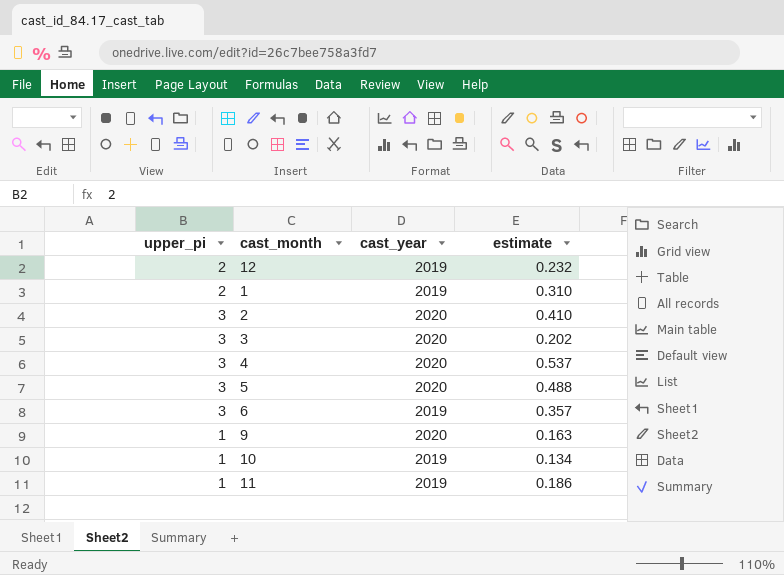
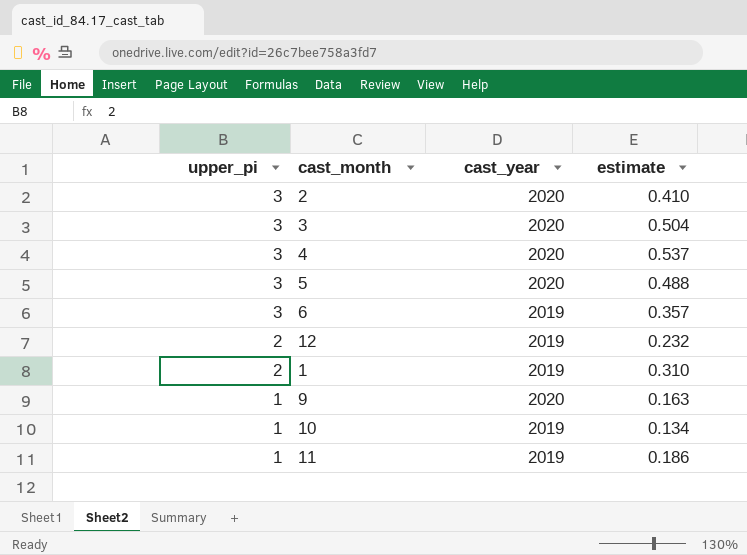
row order: none -> upper_pi descending
3 | estimate: 0.202 -> 0.504

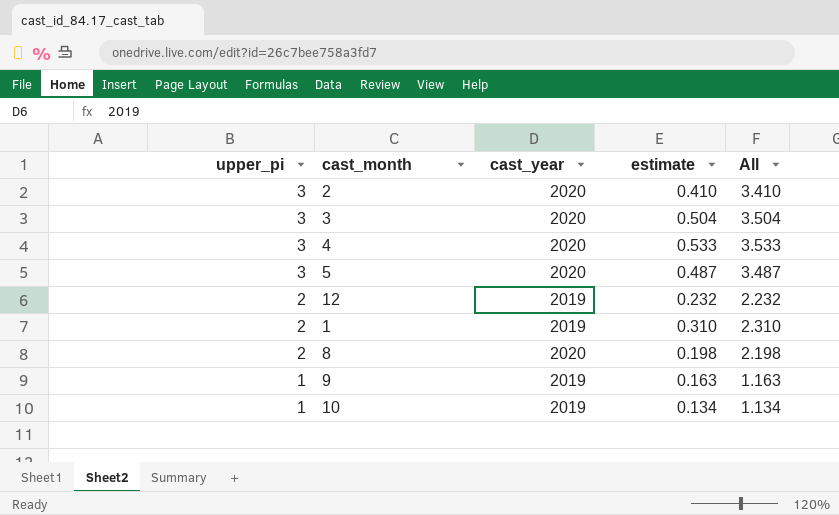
column All | formula: none -> [upper_pi] + [estimate]
row 6: 3 | 2019 | 0.357 -> none
row 11: 1 | 2019 | 0.186 -> none
4 | estimate: 0.537 -> 0.533
5 | estimate: 0.488 -> 0.487
row 8: none -> 2 | 2020 | 0.198 | 2.198
9 | cast_year: 2020 -> 2019

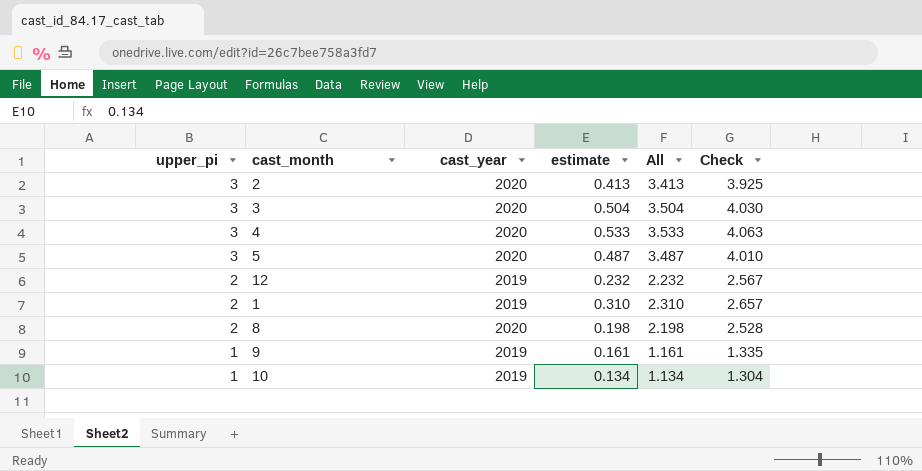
column Check | formula: none -> [All] * 1.15
2 | estimate: 0.410 -> 0.413
2 | All: 3.410 -> 3.413
9 | estimate: 0.163 -> 0.161
9 | All: 1.163 -> 1.161

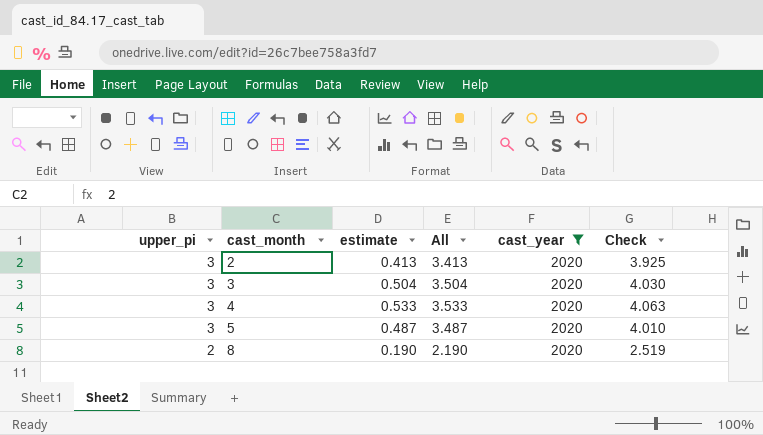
filter: none -> cast_year = 2020
column cast_year | position: 3 -> 5
8 | estimate: 0.198 -> 0.190
8 | All: 2.198 -> 2.190
8 | Check: 2.528 -> 2.519

